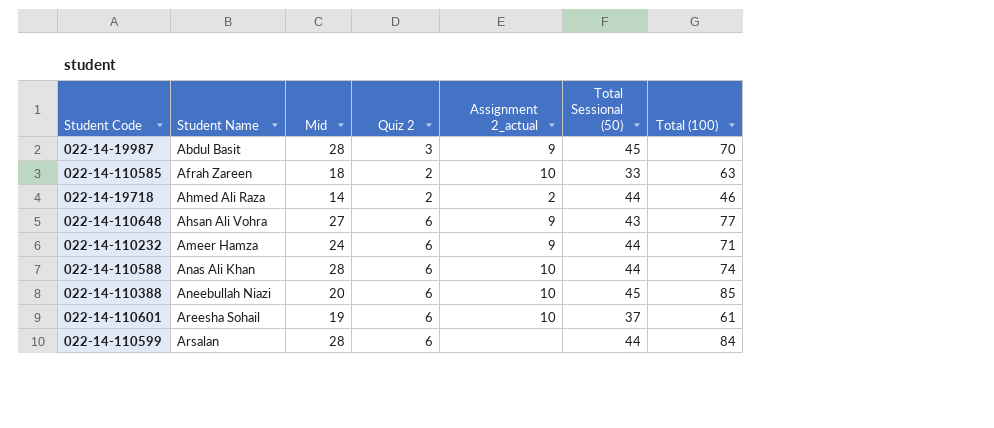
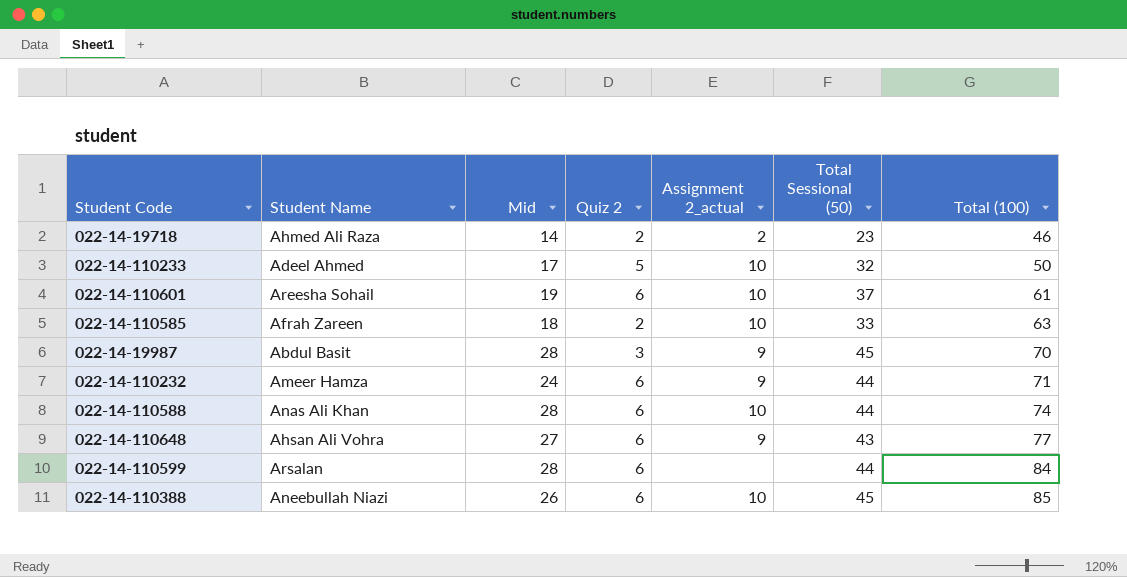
row order: Student Name ascending -> Total (100) ascending
022-14-19718 | Total Sessional (50): 44 -> 23
row 022-14-110233: none -> Adeel Ahmed | 17 | 5 | 10 | 32 | 50
022-14-110388 | Mid: 20 -> 26

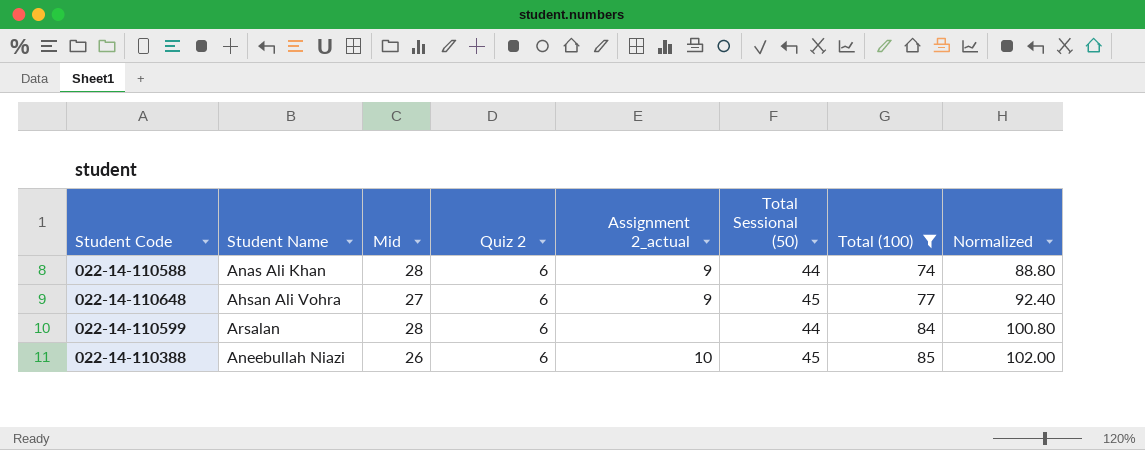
filter: none -> Total (100) >= 74
column Normalized | formula: none -> [Total (100)] * 1.2
022-14-110588 | Assignment 2_actual: 10 -> 9
022-14-110648 | Total Sessional (50): 43 -> 45

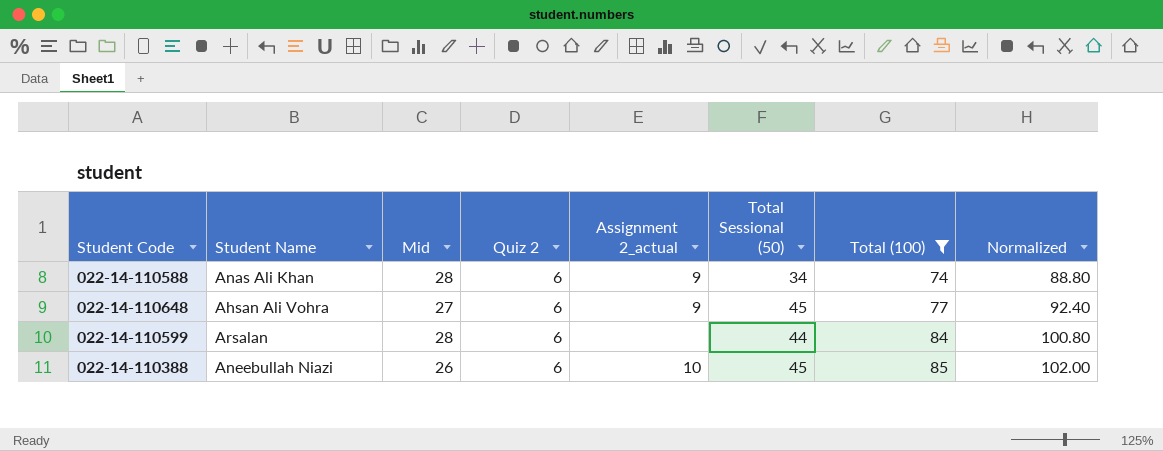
022-14-110588 | Total Sessional (50): 44 -> 34

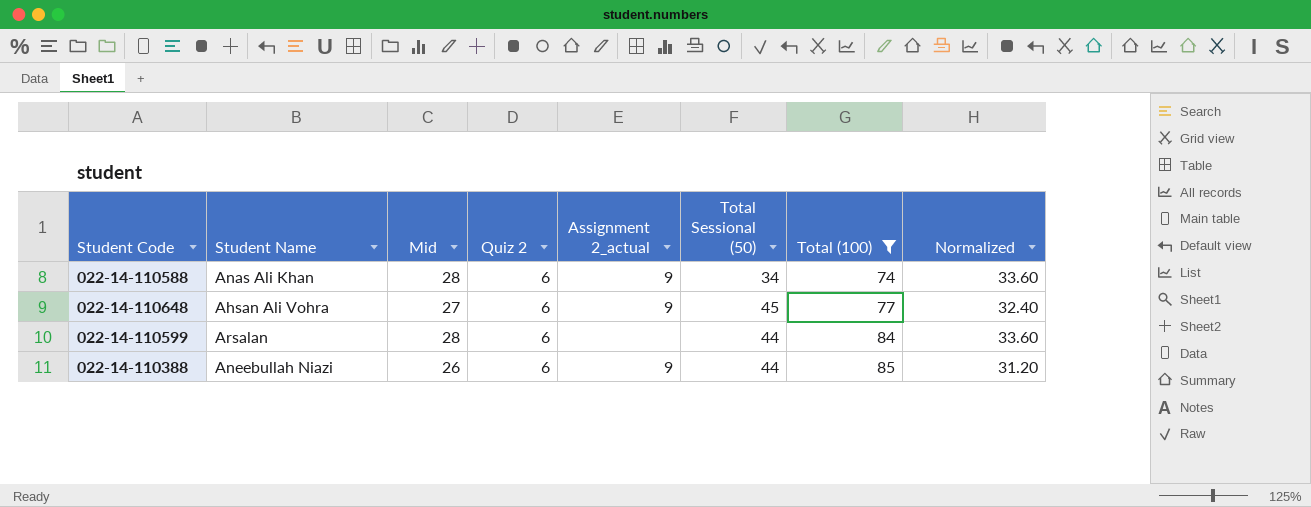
column Normalized | formula: [Total (100)] * 1.2 -> [Mid] * 1.2
022-14-110388 | Assignment 2_actual: 10 -> 9
022-14-110388 | Total Sessional (50): 45 -> 44

